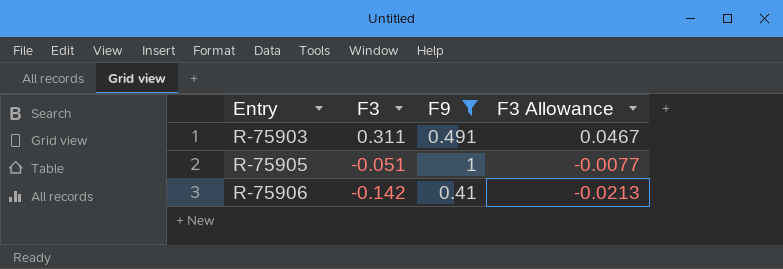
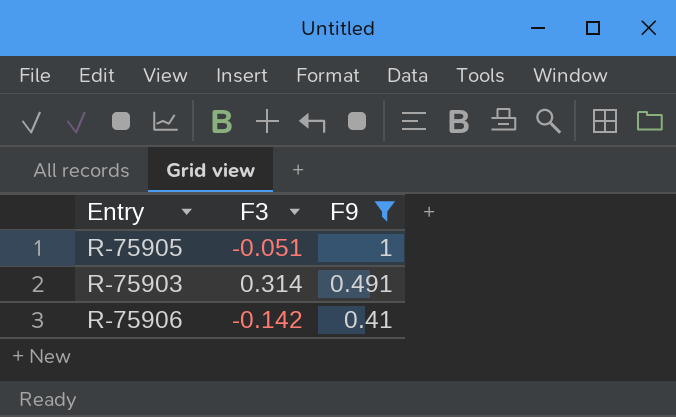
row order: Entry ascending -> F9 descending
column F3 Allowance | formula: [F3] * 0.15 -> none
R-75903 | F3: 0.311 -> 0.314

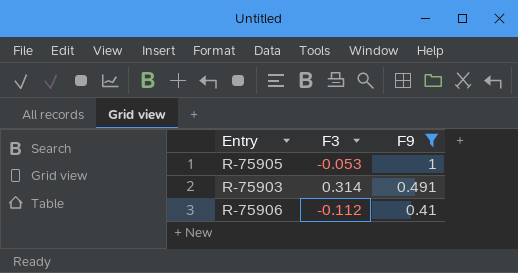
R-75905 | F3: -0.051 -> -0.053
R-75906 | F3: -0.142 -> -0.112

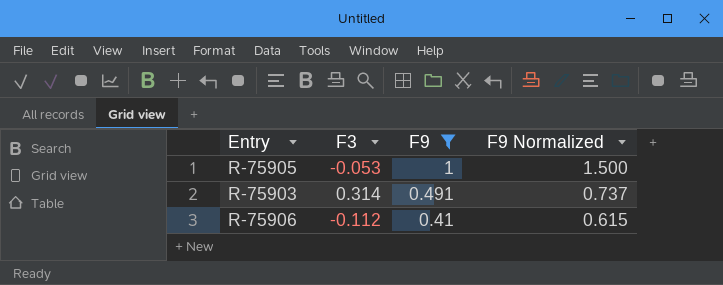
column F9 Normalized | formula: none -> [F9] * 1.5

